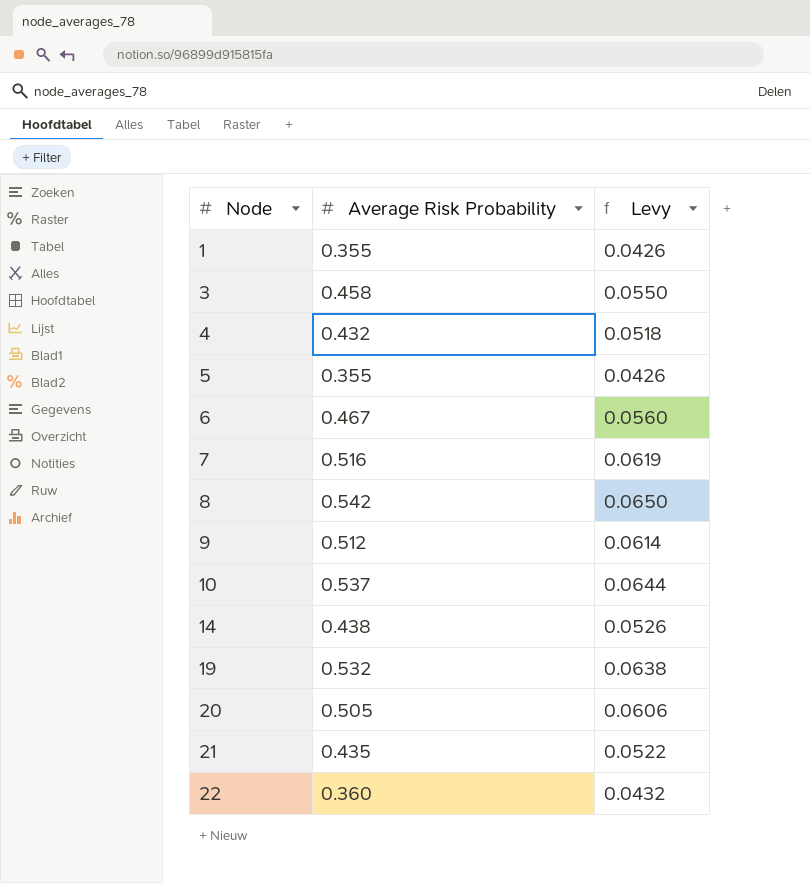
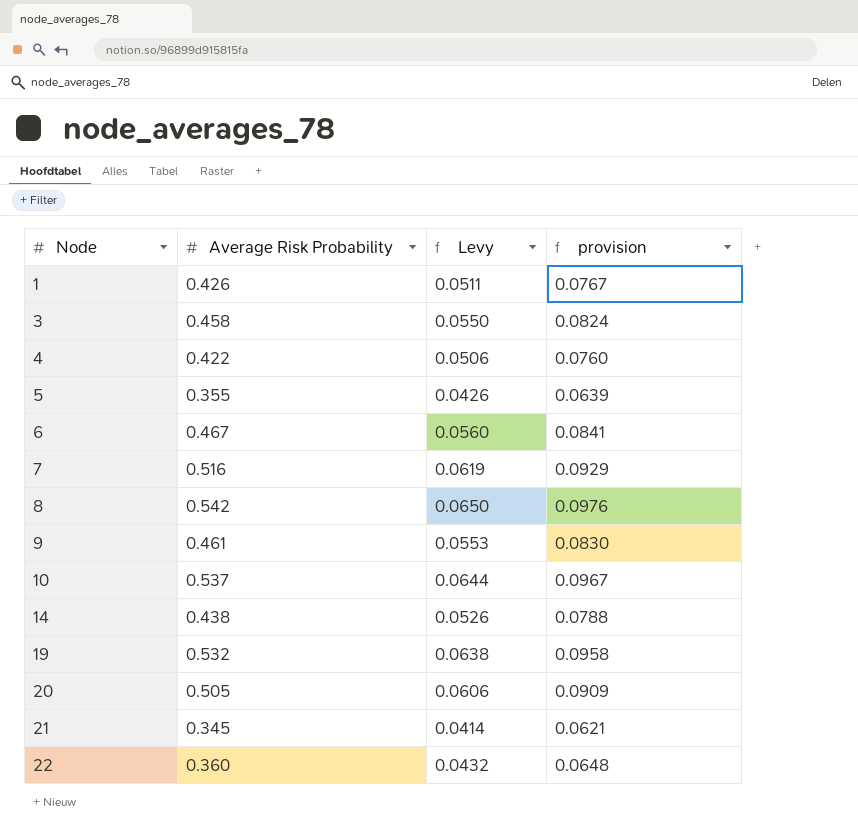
column provision | formula: none -> [Average Risk Probability] * 0.18
1 | Average Risk Probability: 0.355 -> 0.426
1 | Levy: 0.0426 -> 0.0511
4 | Average Risk Probability: 0.432 -> 0.422
4 | Levy: 0.0518 -> 0.0506
9 | Average Risk Probability: 0.512 -> 0.461
9 | Levy: 0.0614 -> 0.0553
21 | Average Risk Probability: 0.435 -> 0.345
21 | Levy: 0.0522 -> 0.0414

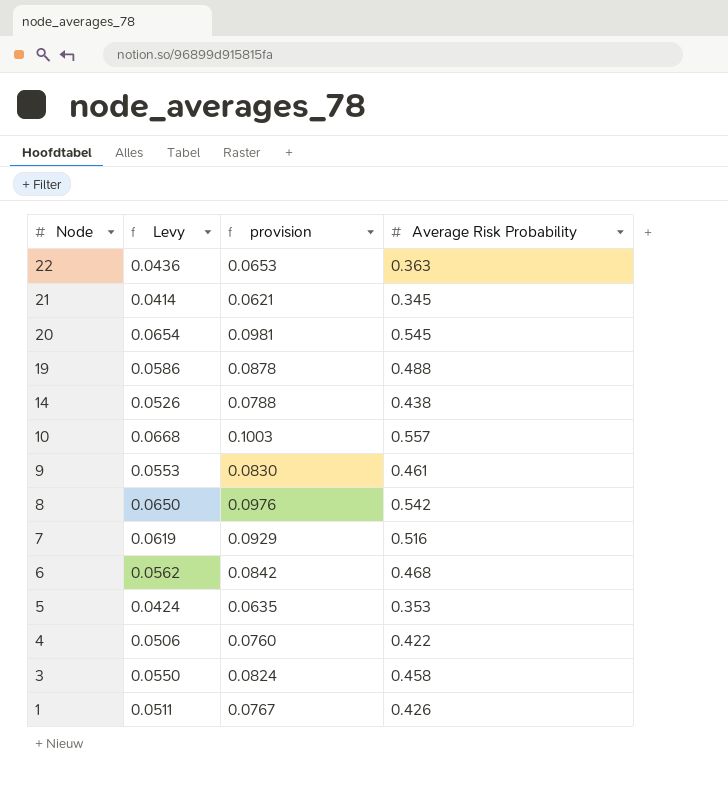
row order: Node ascending -> Node descending
column Average Risk Probability | position: 2 -> 4
22 | Levy: 0.0432 -> 0.0436
22 | provision: 0.0648 -> 0.0653
22 | Average Risk Probability: 0.360 -> 0.363
20 | Levy: 0.0606 -> 0.0654
20 | provision: 0.0909 -> 0.0981
20 | Average Risk Probability: 0.505 -> 0.545
19 | Levy: 0.0638 -> 0.0586
19 | provision: 0.0958 -> 0.0878
19 | Average Risk Probability: 0.532 -> 0.488
10 | Levy: 0.0644 -> 0.0668
10 | provision: 0.0967 -> 0.1003
10 | Average Risk Probability: 0.537 -> 0.557
6 | Levy: 0.0560 -> 0.0562
6 | provision: 0.0841 -> 0.0842
6 | Average Risk Probability: 0.467 -> 0.468
5 | Levy: 0.0426 -> 0.0424
5 | provision: 0.0639 -> 0.0635
5 | Average Risk Probability: 0.355 -> 0.353

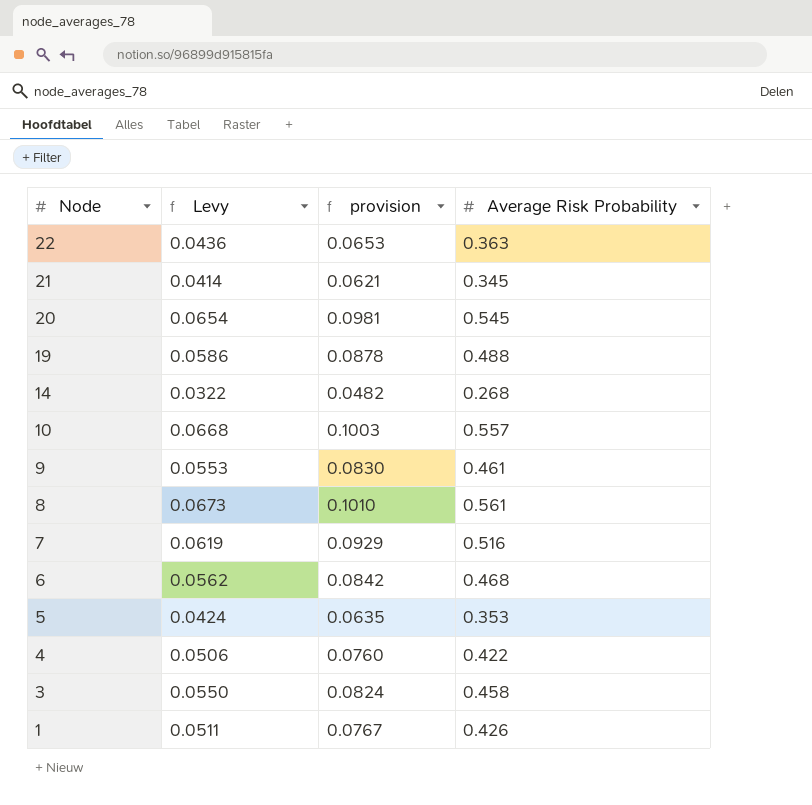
14 | Levy: 0.0526 -> 0.0322
14 | provision: 0.0788 -> 0.0482
14 | Average Risk Probability: 0.438 -> 0.268
8 | Levy: 0.0650 -> 0.0673
8 | provision: 0.0976 -> 0.1010
8 | Average Risk Probability: 0.542 -> 0.561

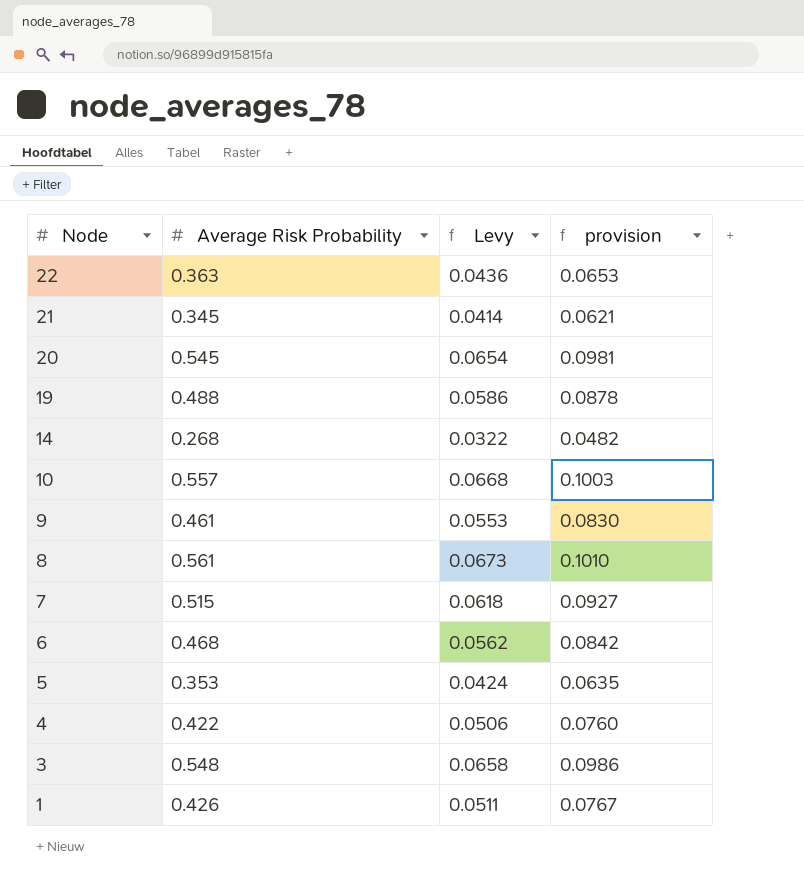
column Average Risk Probability | position: 4 -> 2
7 | Average Risk Probability: 0.516 -> 0.515
7 | Levy: 0.0619 -> 0.0618
7 | provision: 0.0929 -> 0.0927
3 | Average Risk Probability: 0.458 -> 0.548
3 | Levy: 0.0550 -> 0.0658
3 | provision: 0.0824 -> 0.0986

